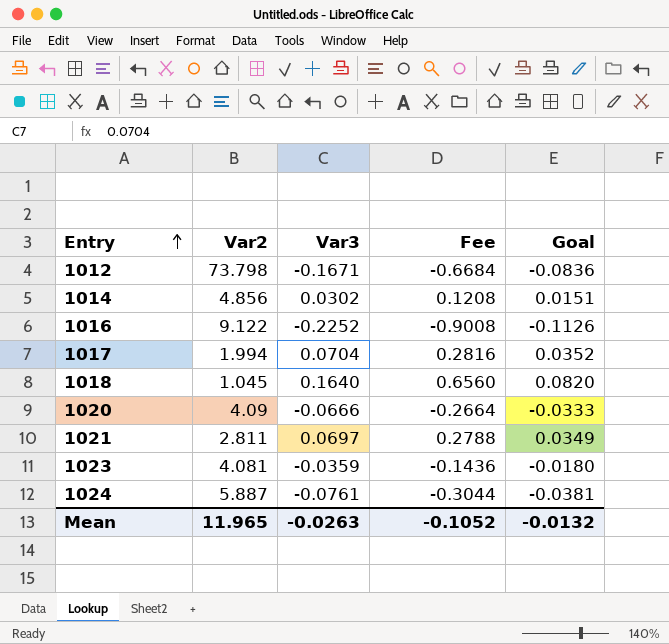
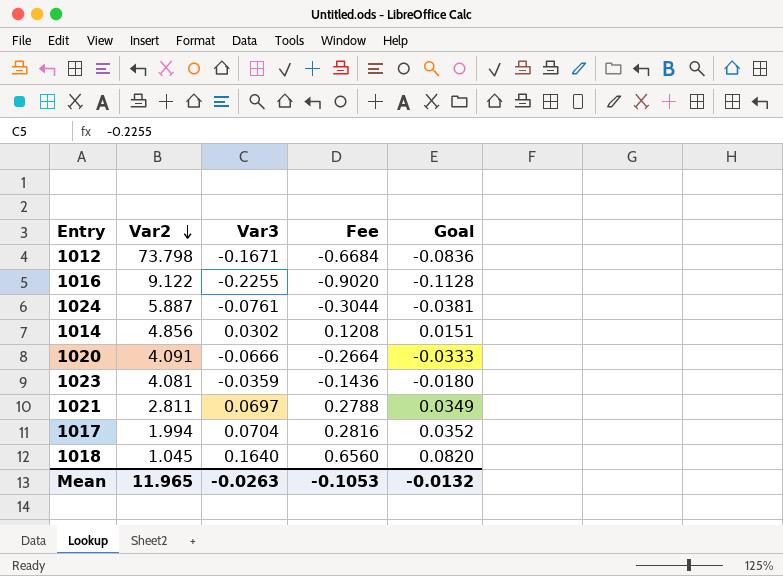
row order: Entry ascending -> Var2 descending
1016 | Var3: -0.2252 -> -0.2255
1016 | Fee: -0.9008 -> -0.9020
1016 | Goal: -0.1126 -> -0.1128
1020 | Var2: 4.09 -> 4.091
Mean | Fee: -0.1052 -> -0.1053

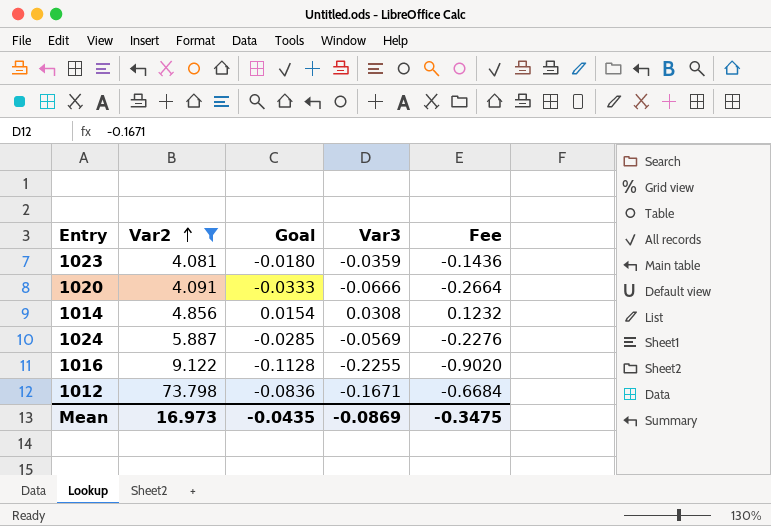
filter: none -> Var2 >= 4.081
row order: Var2 descending -> Var2 ascending
column Goal | position: 5 -> 3
1014 | Goal: 0.0151 -> 0.0154
1014 | Var3: 0.0302 -> 0.0308
1014 | Fee: 0.1208 -> 0.1232
1024 | Goal: -0.0381 -> -0.0285
1024 | Var3: -0.0761 -> -0.0569
1024 | Fee: -0.3044 -> -0.2276
Mean | Var2: 11.965 -> 16.973
Mean | Goal: -0.0132 -> -0.0435
Mean | Var3: -0.0263 -> -0.0869
Mean | Fee: -0.1053 -> -0.3475

